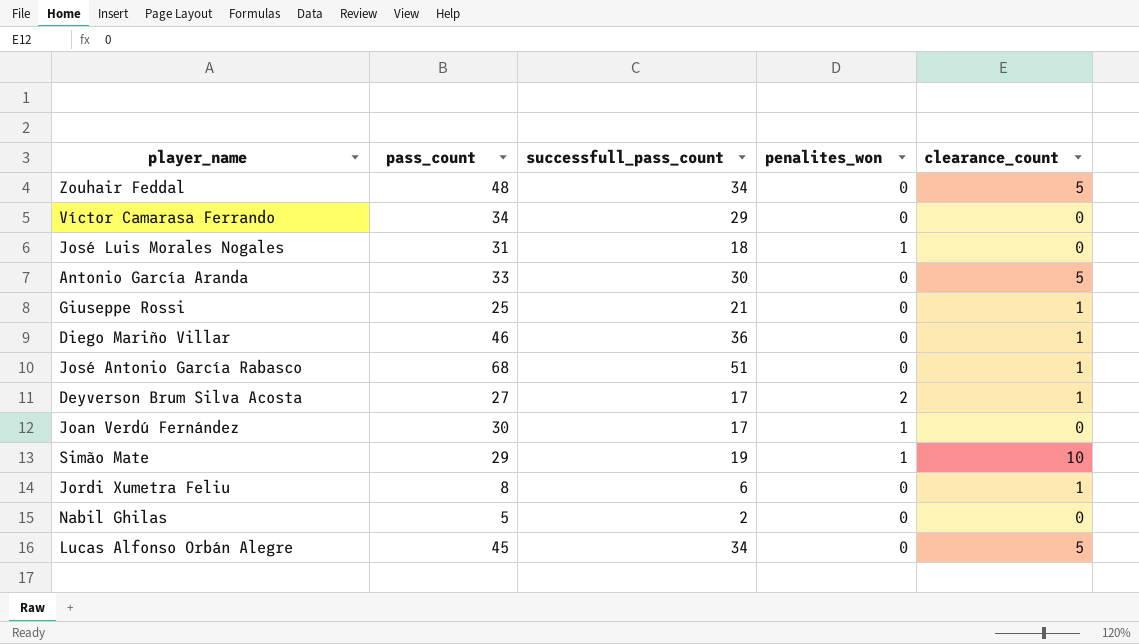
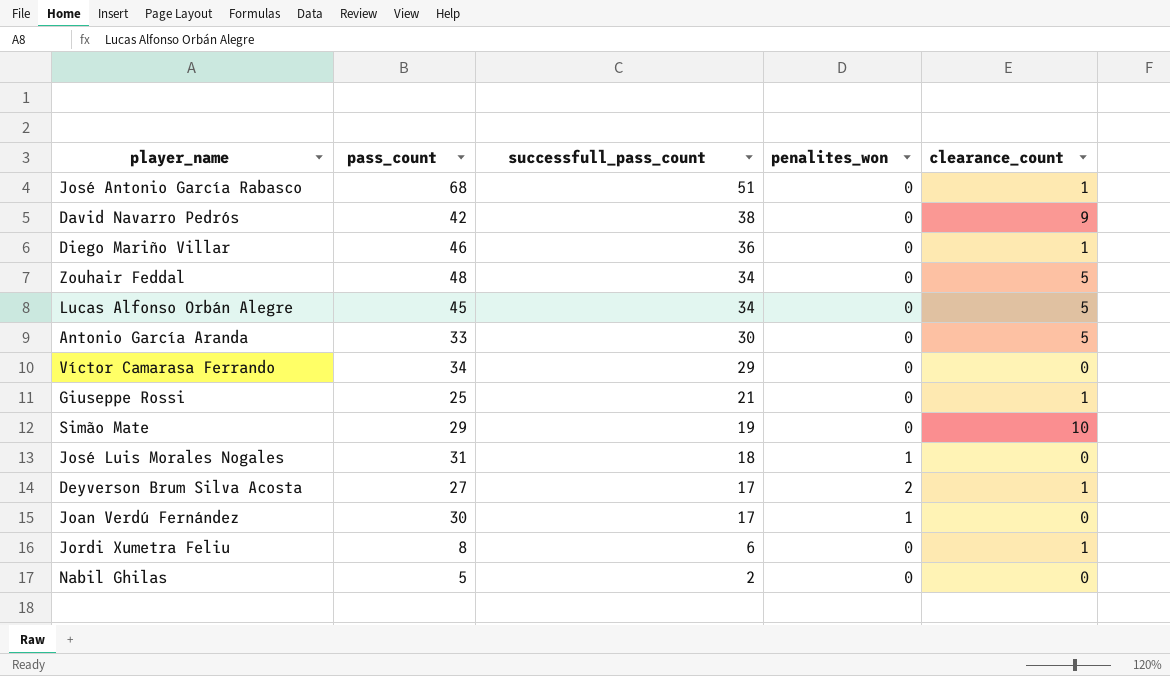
row order: none -> successfull_pass_count descending
row David Navarro Pedrós: none -> 42 | 38 | 0 | 9
Simão Mate | penalites_won: 1 -> 0

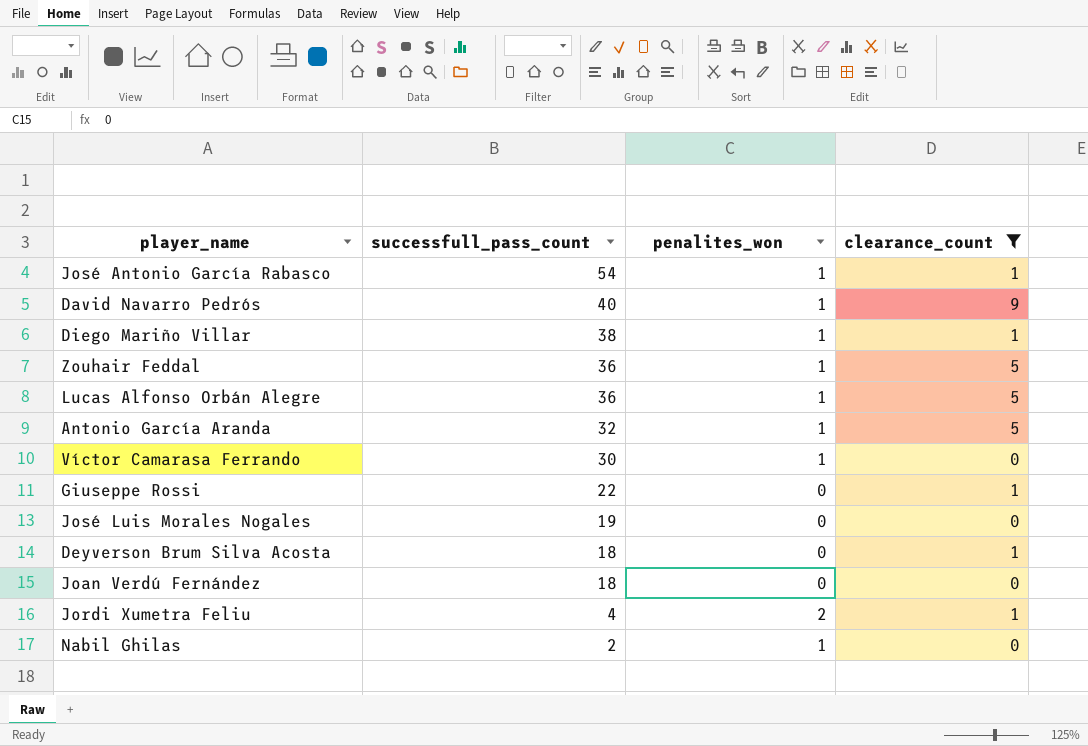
filter: none -> clearance_count != 10
column pass_count | position: 2 -> none
José Antonio García Rabasco | successfull_pass_count: 51 -> 54
José Antonio García Rabasco | penalites_won: 0 -> 1
David Navarro Pedrós | successfull_pass_count: 38 -> 40
David Navarro Pedrós | penalites_won: 0 -> 1
Diego Mariño Villar | successfull_pass_count: 36 -> 38
Diego Mariño Villar | penalites_won: 0 -> 1
Zouhair Feddal | successfull_pass_count: 34 -> 36
Zouhair Feddal | penalites_won: 0 -> 1
Lucas Alfonso Orbán Alegre | successfull_pass_count: 34 -> 36
Lucas Alfonso Orbán Alegre | penalites_won: 0 -> 1
Antonio García Aranda | successfull_pass_count: 30 -> 32
Antonio García Aranda | penalites_won: 0 -> 1
Víctor Camarasa Ferrando | successfull_pass_count: 29 -> 30
Víctor Camarasa Ferrando | penalites_won: 0 -> 1
Giuseppe Rossi | successfull_pass_count: 21 -> 22
José Luis Morales Nogales | successfull_pass_count: 18 -> 19
José Luis Morales Nogales | penalites_won: 1 -> 0
Deyverson Brum Silva Acosta | successfull_pass_count: 17 -> 18
Deyverson Brum Silva Acosta | penalites_won: 2 -> 0
Joan Verdú Fernández | successfull_pass_count: 17 -> 18
Joan Verdú Fernández | penalites_won: 1 -> 0
Jordi Xumetra Feliu | successfull_pass_count: 6 -> 4
Jordi Xumetra Feliu | penalites_won: 0 -> 2
Nabil Ghilas | penalites_won: 0 -> 1

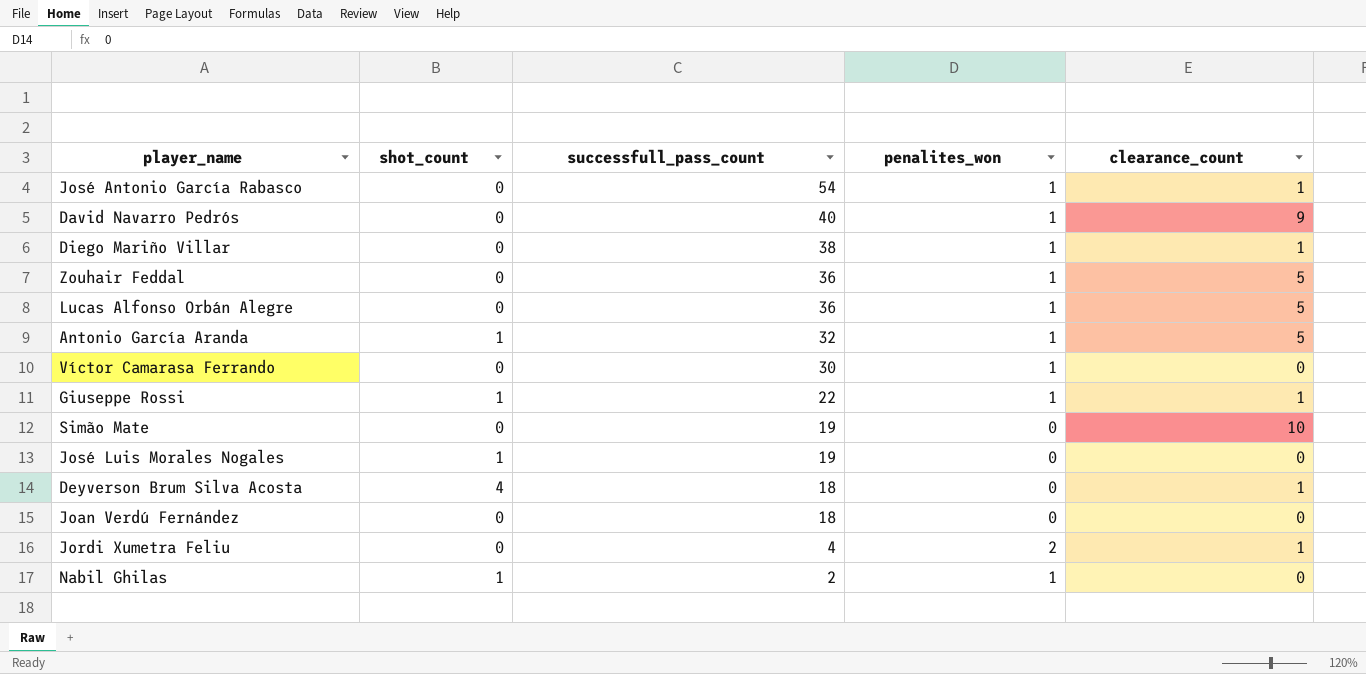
filter: clearance_count != 10 -> none
column shot_count | position: none -> 2
Giuseppe Rossi | penalites_won: 0 -> 1

